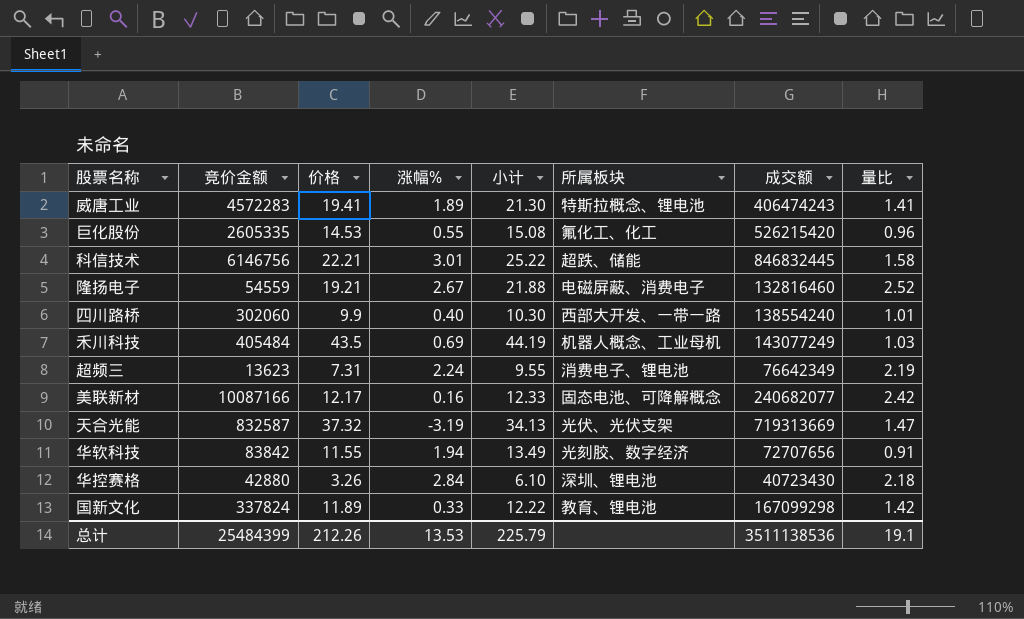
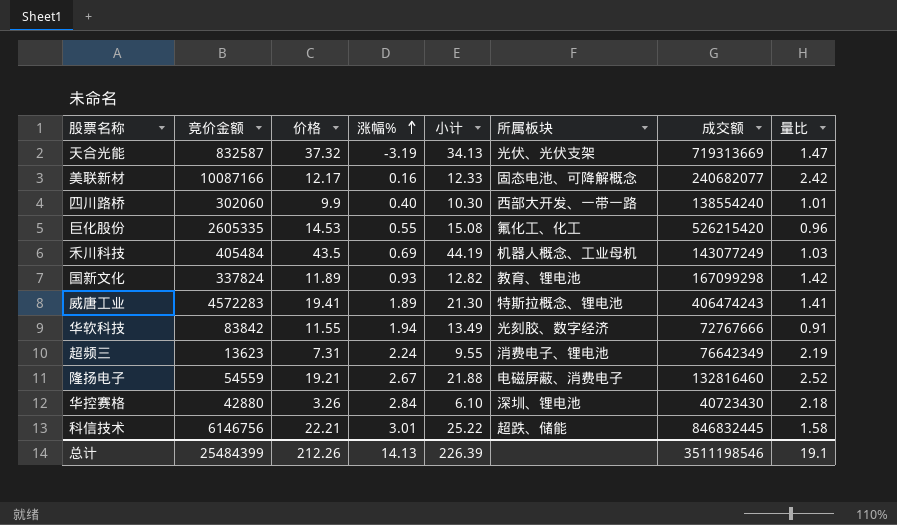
row order: none -> 涨幅% ascending
国新文化 | 涨幅%: 0.33 -> 0.93
国新文化 | 小计: 12.22 -> 12.82
华软科技 | 成交额: 72707656 -> 72767666
总计 | 涨幅%: 13.53 -> 14.13
总计 | 小计: 225.79 -> 226.39
总计 | 成交额: 3511138536 -> 3511198546

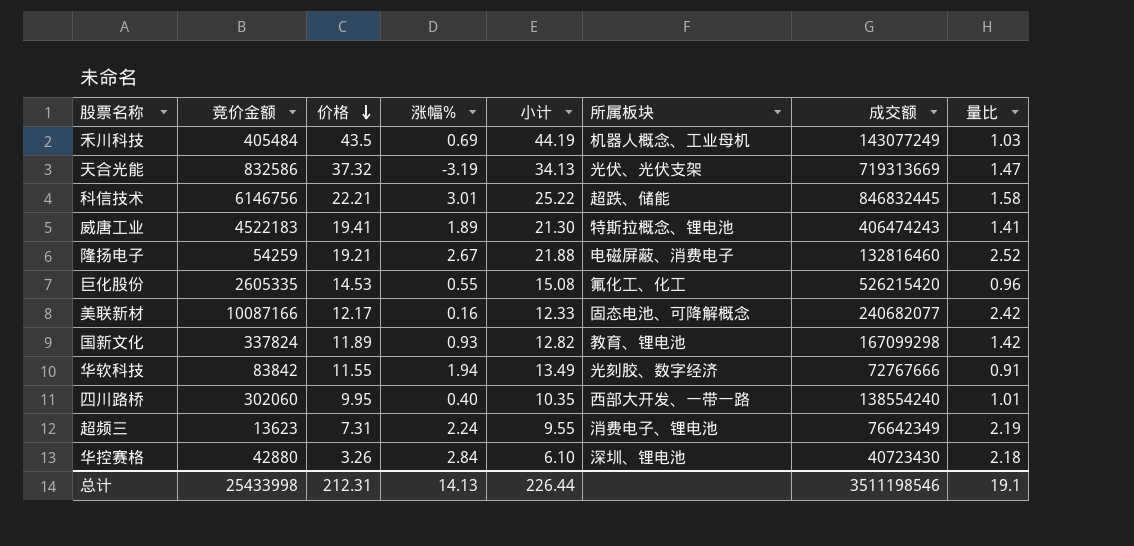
row order: 涨幅% ascending -> 价格 descending
天合光能 | 竞价金额: 832587 -> 832586
威唐工业 | 竞价金额: 4572283 -> 4522183
隆扬电子 | 竞价金额: 54559 -> 54259
四川路桥 | 价格: 9.9 -> 9.95
四川路桥 | 小计: 10.30 -> 10.35
总计 | 竞价金额: 25484399 -> 25433998
总计 | 价格: 212.26 -> 212.31
总计 | 小计: 226.39 -> 226.44

